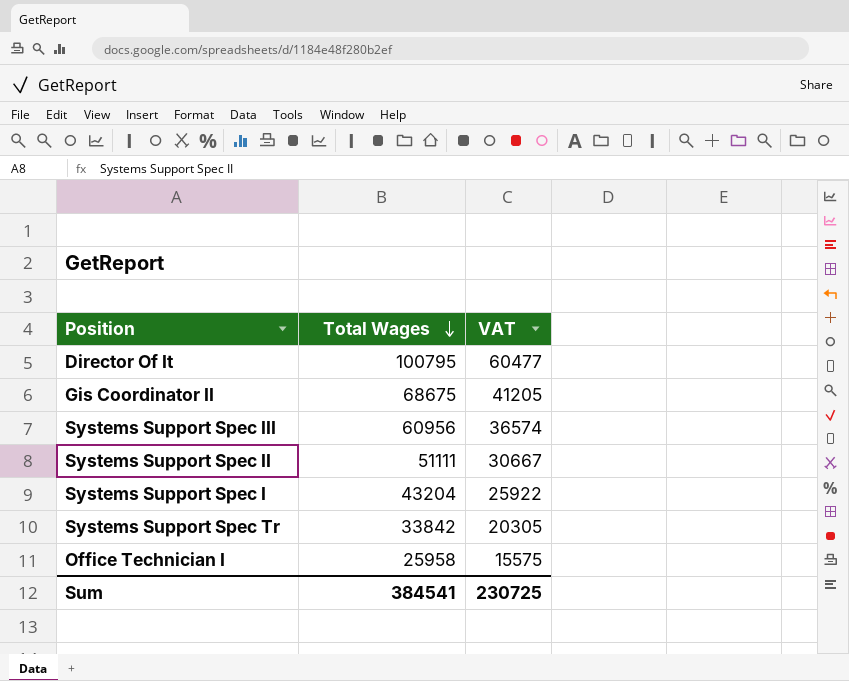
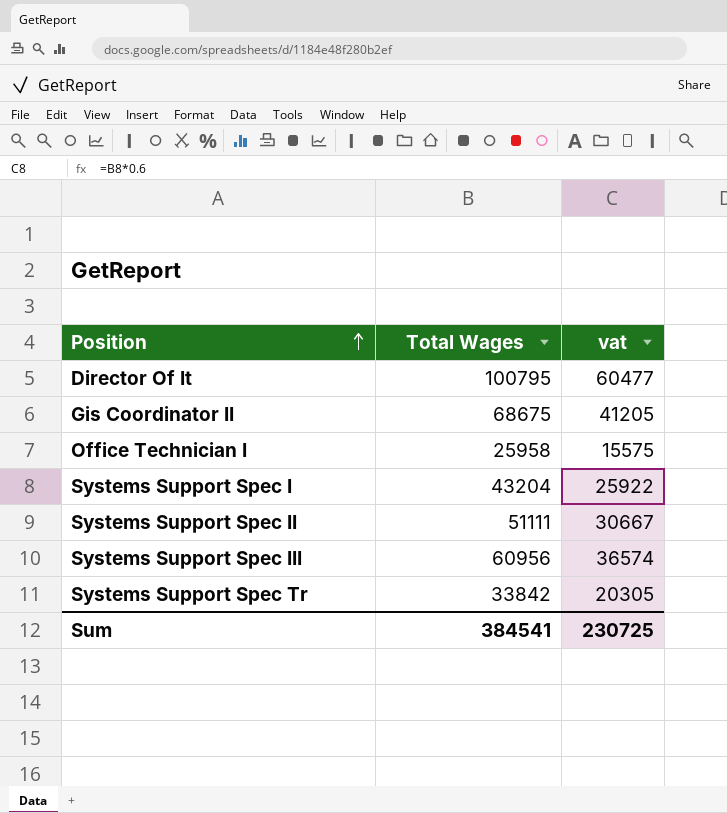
row order: Total Wages descending -> Position ascending
column name: VAT -> vat

